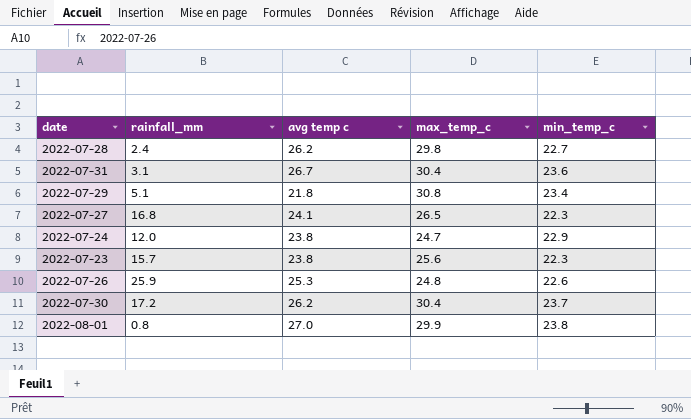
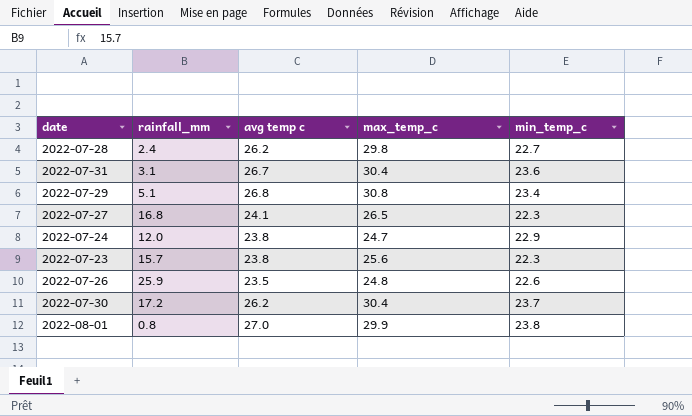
2022-07-29 | avg temp c: 21.8 -> 26.8
2022-07-26 | avg temp c: 25.3 -> 23.5

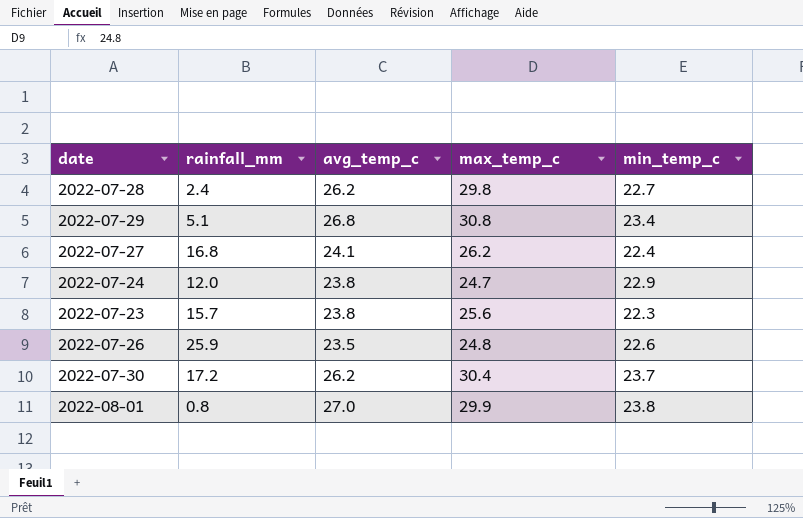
column name: avg temp c -> avg_temp_c
row 2022-07-31: 3.1 | 26.7 | 30.4 | 23.6 -> none
2022-07-27 | max_temp_c: 26.5 -> 26.2
2022-07-27 | min_temp_c: 22.3 -> 22.4

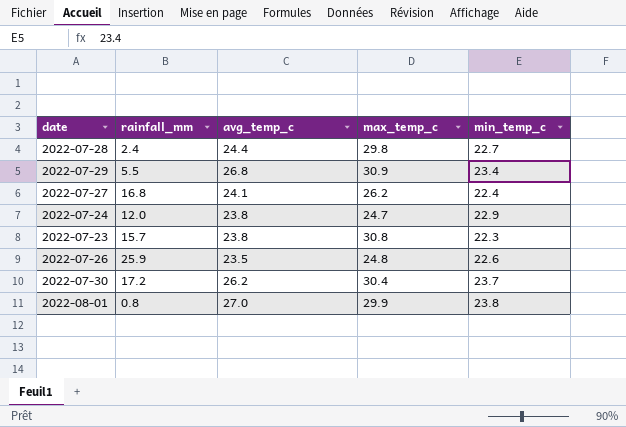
2022-07-28 | avg_temp_c: 26.2 -> 24.4
2022-07-29 | rainfall_mm: 5.1 -> 5.5
2022-07-29 | max_temp_c: 30.8 -> 30.9
2022-07-23 | max_temp_c: 25.6 -> 30.8

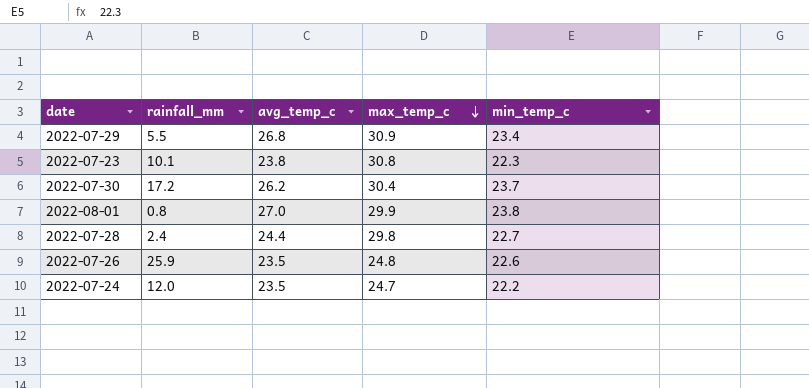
row order: none -> max_temp_c descending
row 2022-07-27: 16.8 | 24.1 | 26.2 | 22.4 -> none
2022-07-23 | rainfall_mm: 15.7 -> 10.1
2022-07-24 | avg_temp_c: 23.8 -> 23.5
2022-07-24 | min_temp_c: 22.9 -> 22.2

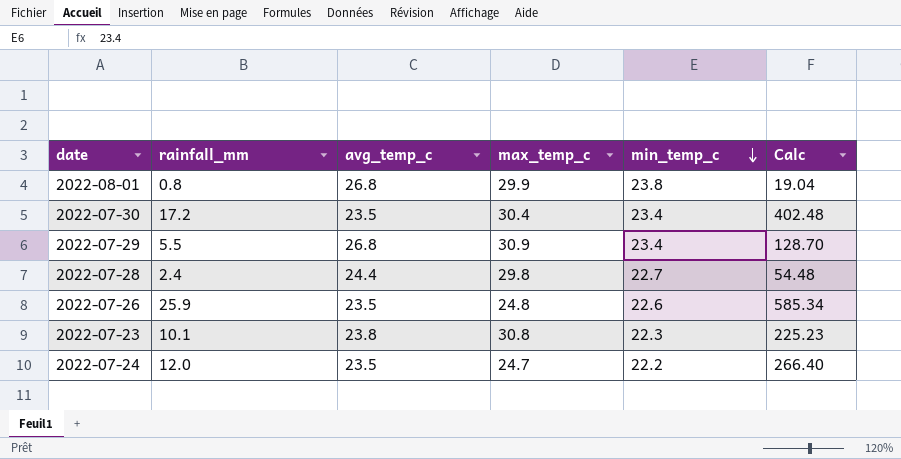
row order: max_temp_c descending -> min_temp_c descending
column Calc | formula: none -> [rainfall_mm] * [min_temp_c]
2022-08-01 | avg_temp_c: 27.0 -> 26.8
2022-07-30 | avg_temp_c: 26.2 -> 23.5
2022-07-30 | min_temp_c: 23.7 -> 23.4

